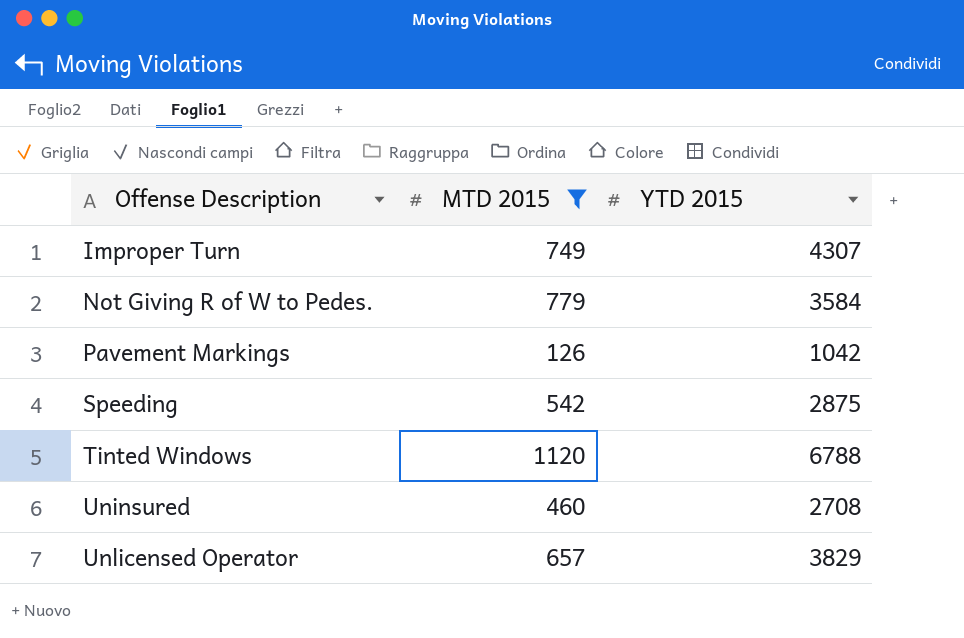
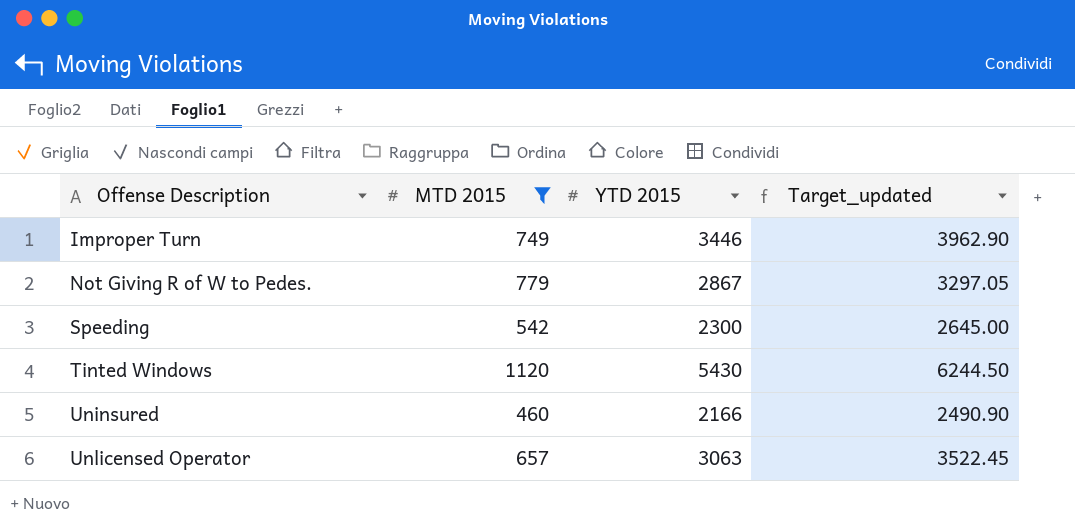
column Target_updated | formula: none -> [YTD 2015] * 1.15
row Pavement Markings: 126 | 1042 -> none
Improper Turn | YTD 2015: 4307 -> 3446
Not Giving R of W to Pedes. | YTD 2015: 3584 -> 2867
Speeding | YTD 2015: 2875 -> 2300
Tinted Windows | YTD 2015: 6788 -> 5430
Uninsured | YTD 2015: 2708 -> 2166
Unlicensed Operator | YTD 2015: 3829 -> 3063

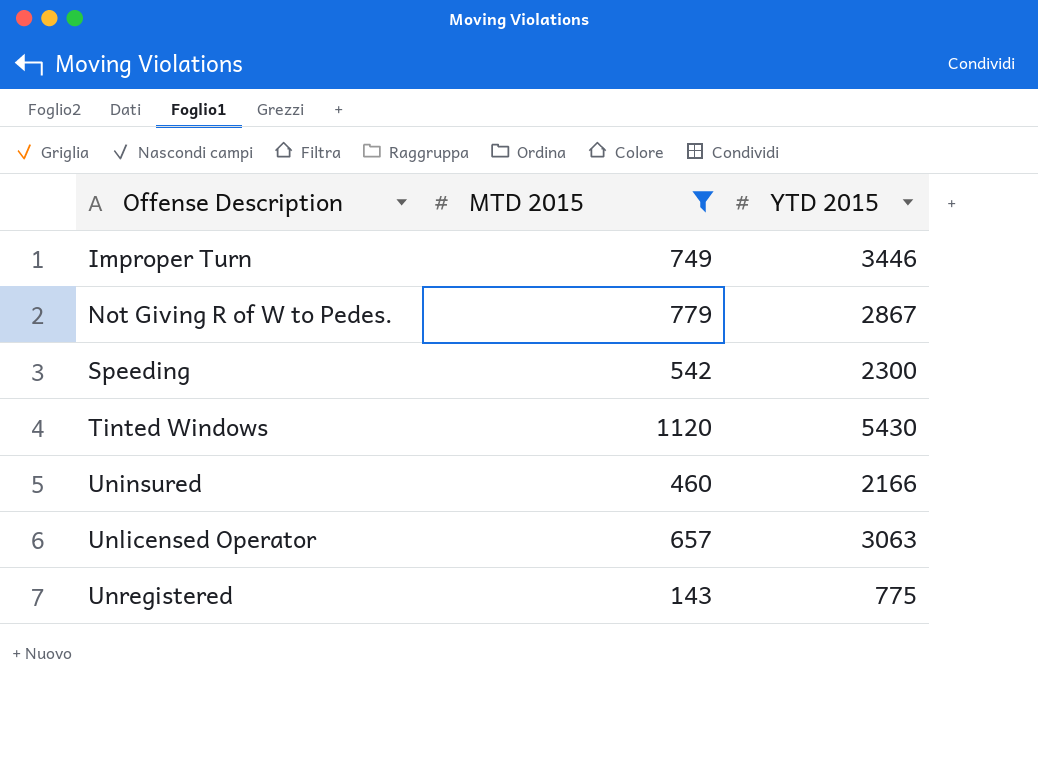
column Target_updated | formula: [YTD 2015] * 1.15 -> none
row Unregistered: none -> 143 | 775

